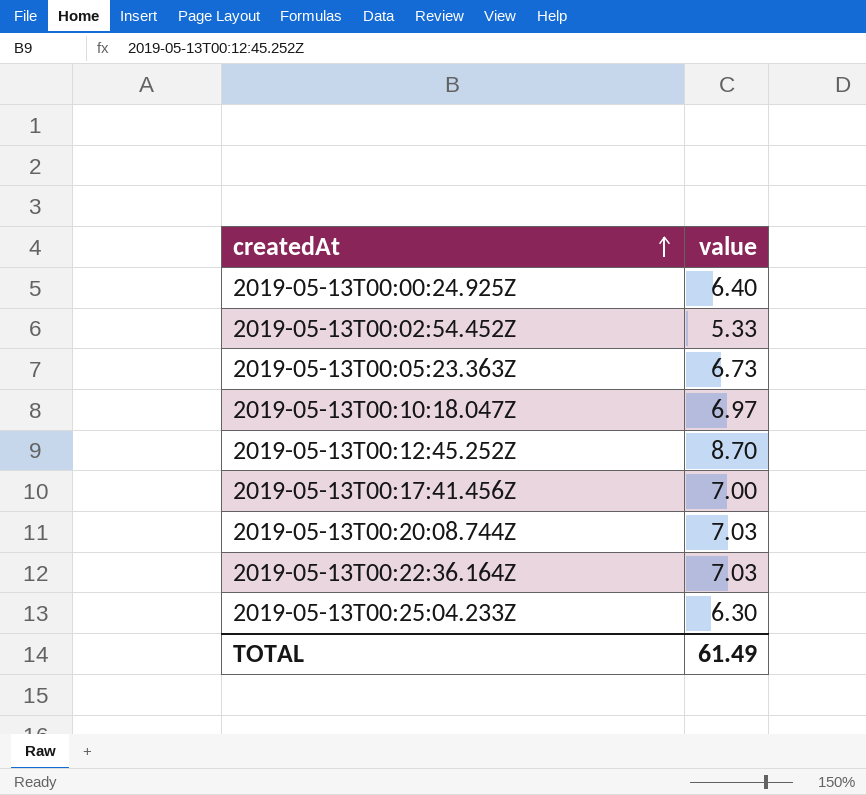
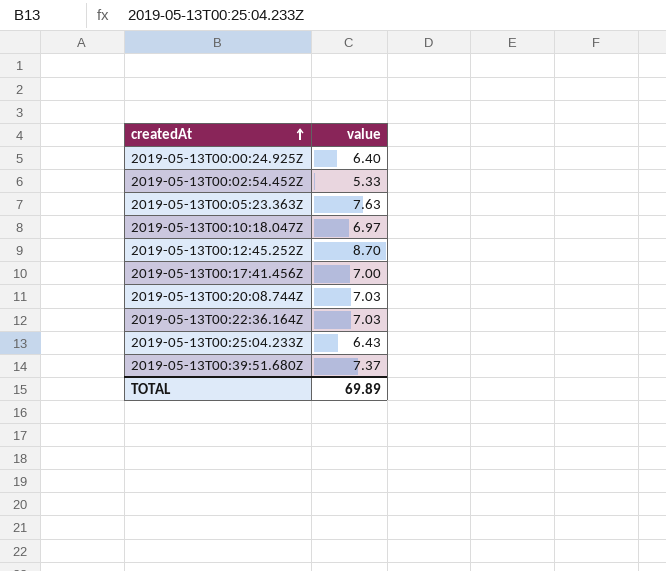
2019-05-13T00:05:23.363Z | value: 6.73 -> 7.63
2019-05-13T00:25:04.233Z | value: 6.30 -> 6.43
row 2019-05-13T00:39:51.680Z: none -> 7.37
TOTAL | value: 61.49 -> 69.89

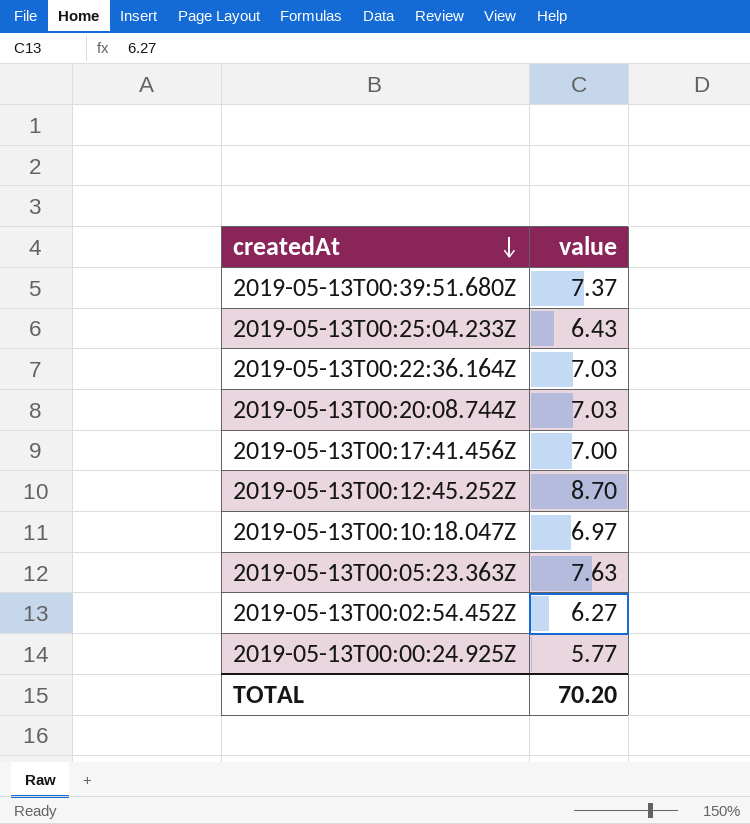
row order: createdAt ascending -> createdAt descending
2019-05-13T00:02:54.452Z | value: 5.33 -> 6.27
2019-05-13T00:00:24.925Z | value: 6.40 -> 5.77
TOTAL | value: 69.89 -> 70.20

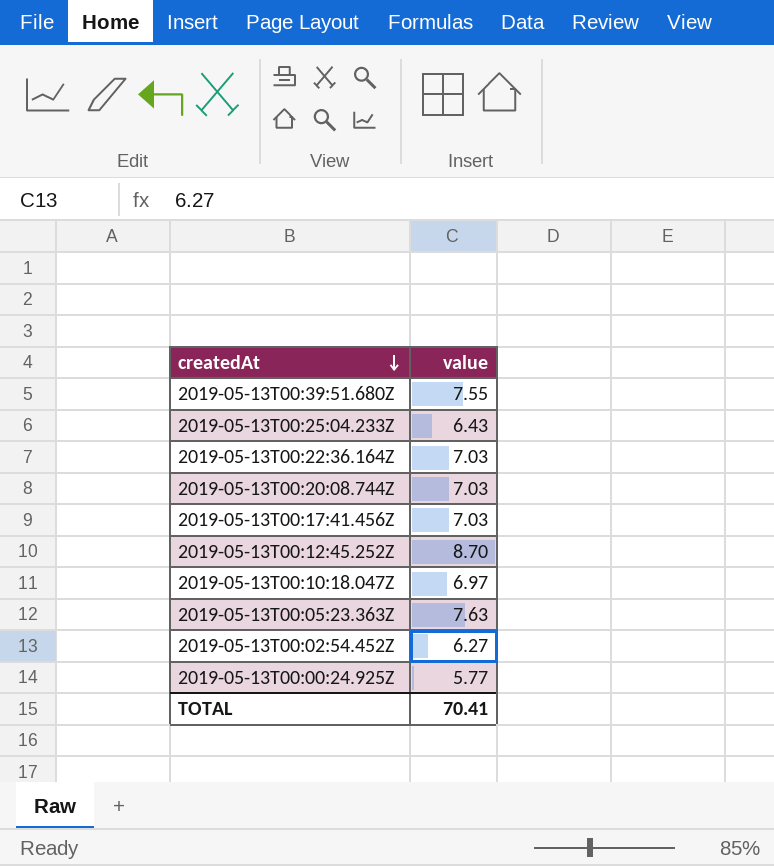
2019-05-13T00:39:51.680Z | value: 7.37 -> 7.55
2019-05-13T00:17:41.456Z | value: 7.00 -> 7.03
TOTAL | value: 70.20 -> 70.41

